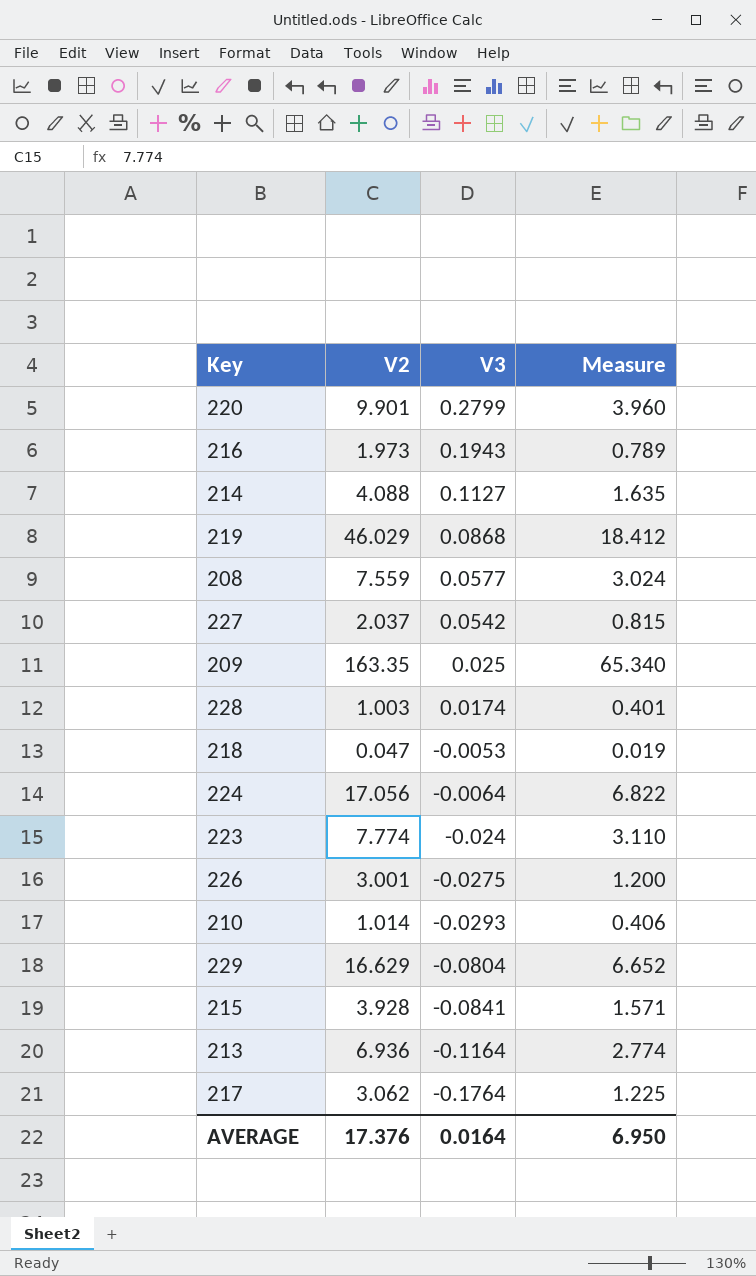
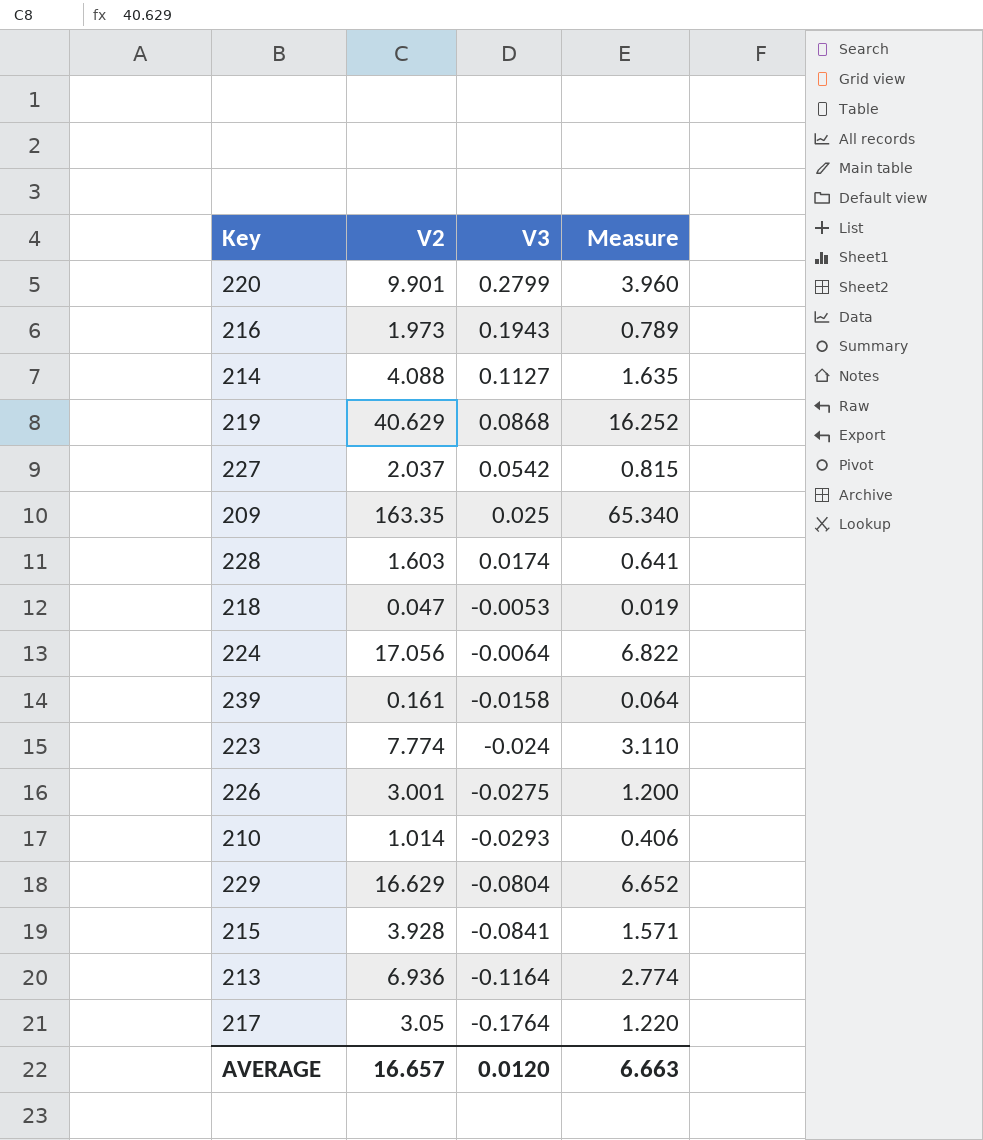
row 208: 7.559 | 0.0577 | 3.024 -> none
219 | V2: 46.029 -> 40.629
219 | Measure: 18.412 -> 16.252
228 | V2: 1.003 -> 1.603
228 | Measure: 0.401 -> 0.641
row 239: none -> 0.161 | -0.0158 | 0.064
217 | V2: 3.062 -> 3.05
217 | Measure: 1.225 -> 1.220
AVERAGE | V2: 17.376 -> 16.657
AVERAGE | V3: 0.0164 -> 0.0120
AVERAGE | Measure: 6.950 -> 6.663

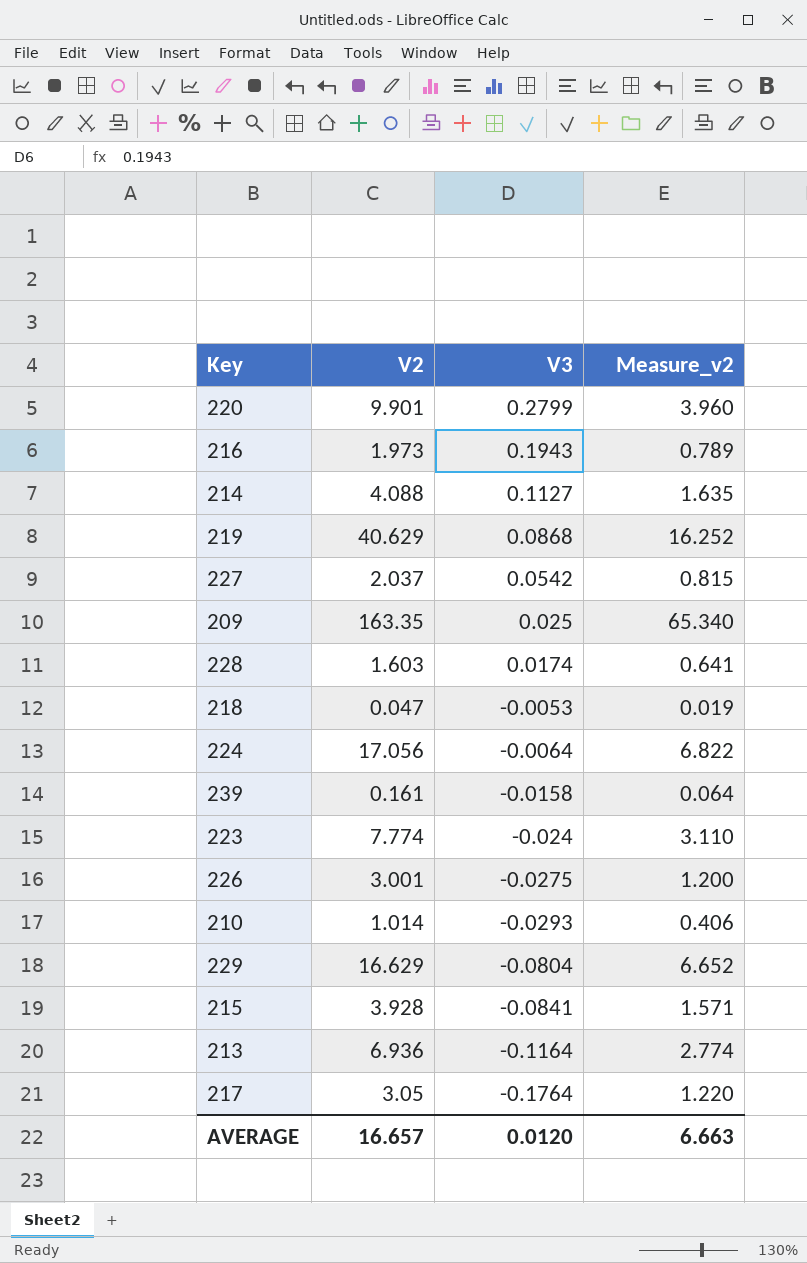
column name: Measure -> Measure_v2

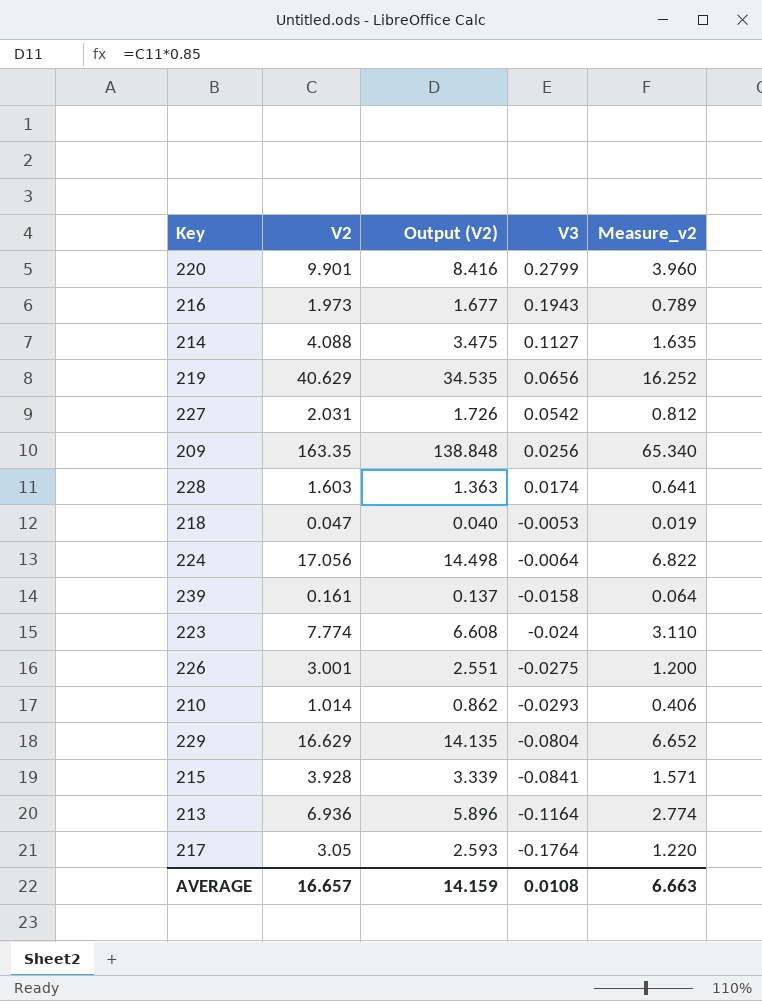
column Output (V2) | formula: none -> [V2] * 0.85
219 | V3: 0.0868 -> 0.0656
227 | V2: 2.037 -> 2.031
227 | Measure_v2: 0.815 -> 0.812
209 | V3: 0.025 -> 0.0256
AVERAGE | V3: 0.0120 -> 0.0108

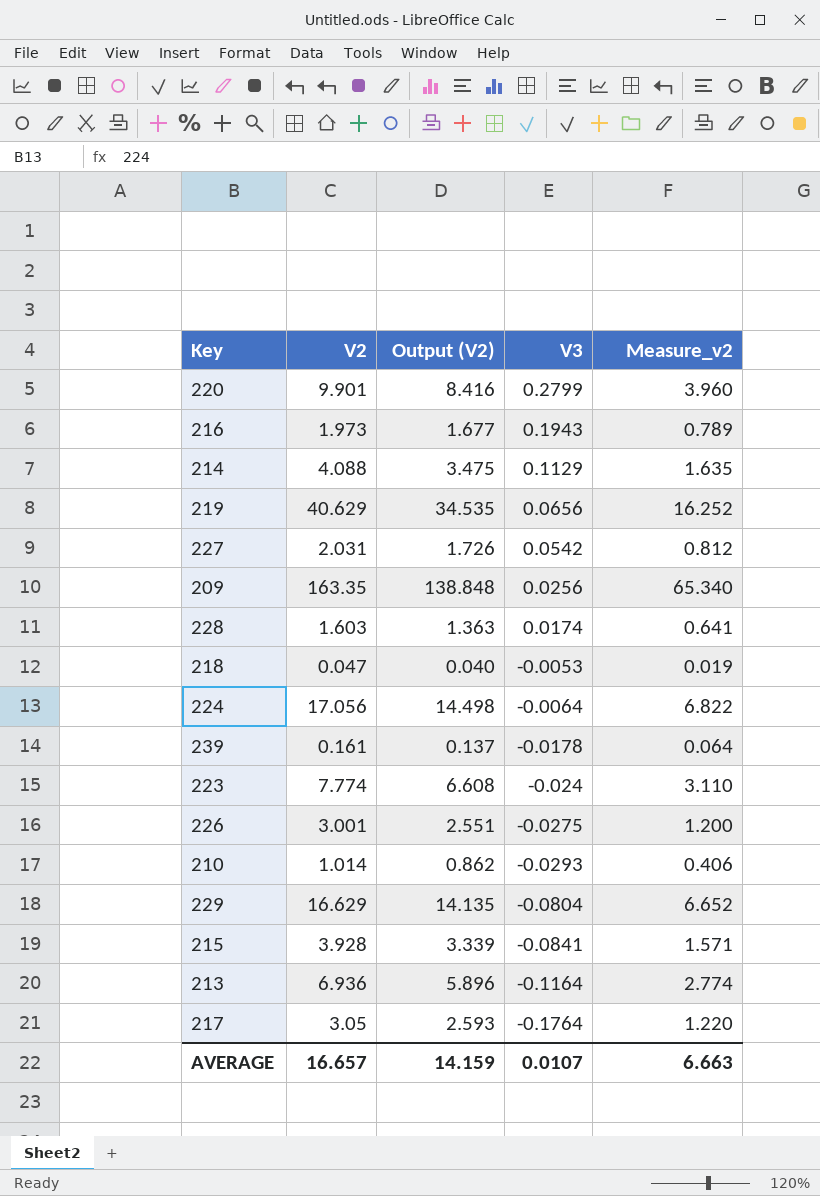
214 | V3: 0.1127 -> 0.1129
239 | V3: -0.0158 -> -0.0178
AVERAGE | V3: 0.0108 -> 0.0107

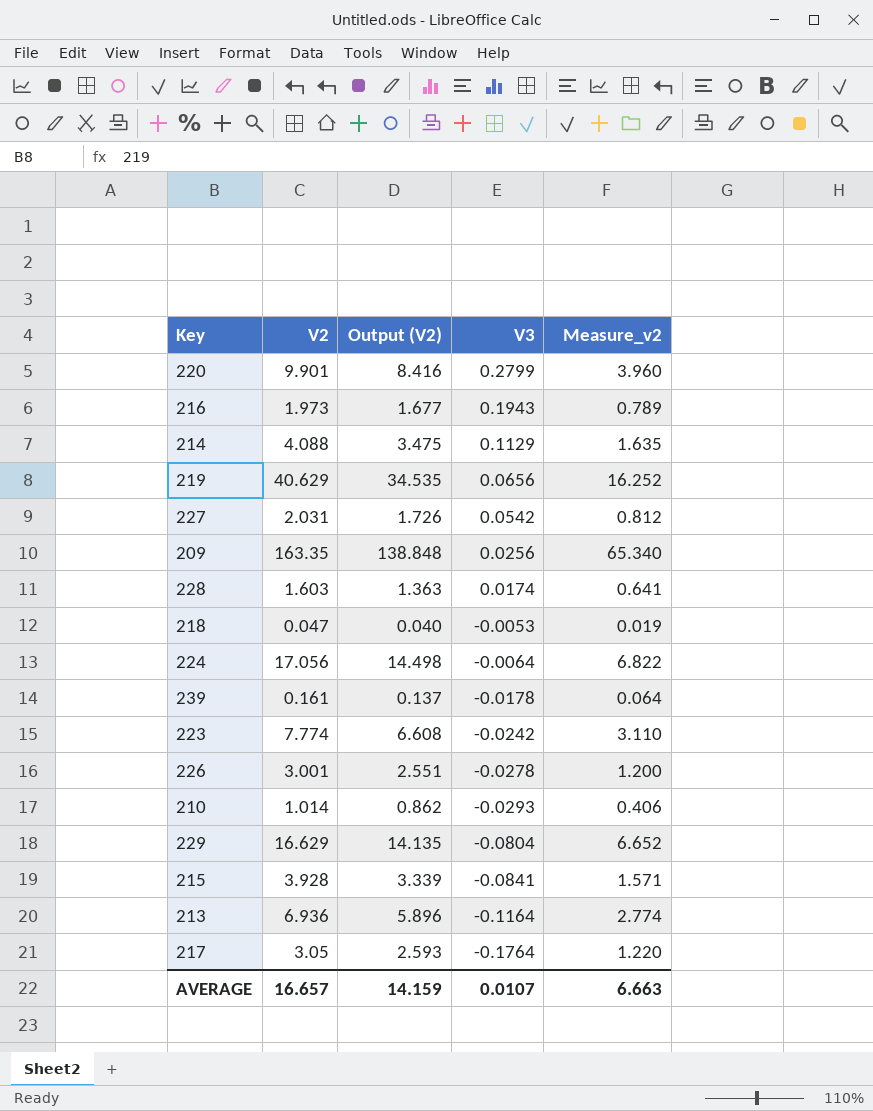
223 | V3: -0.024 -> -0.0242
226 | V3: -0.0275 -> -0.0278

